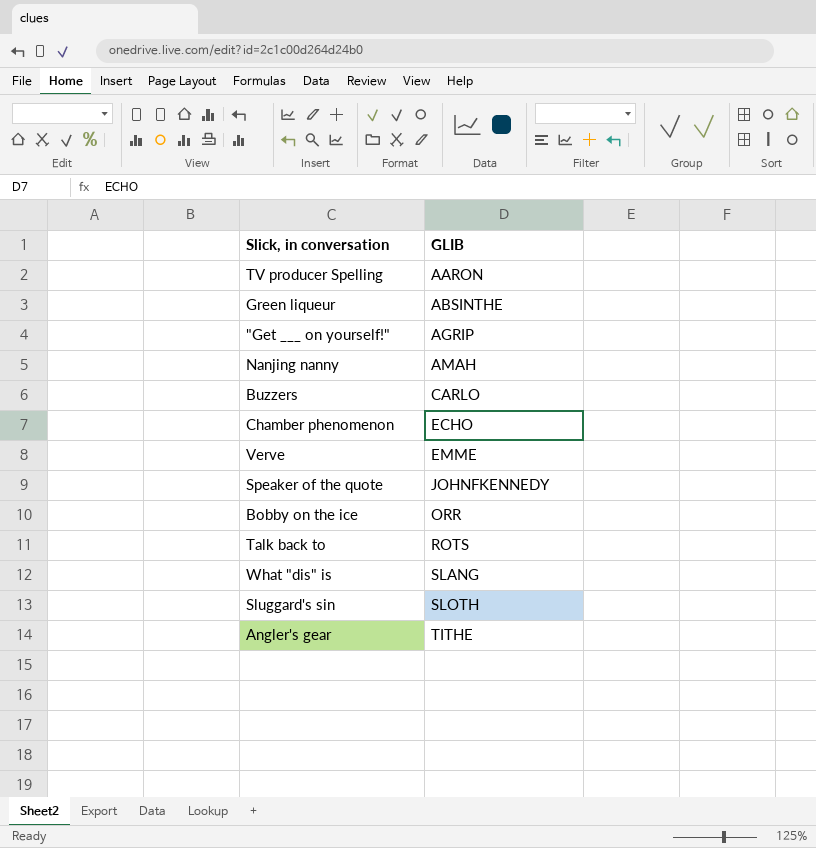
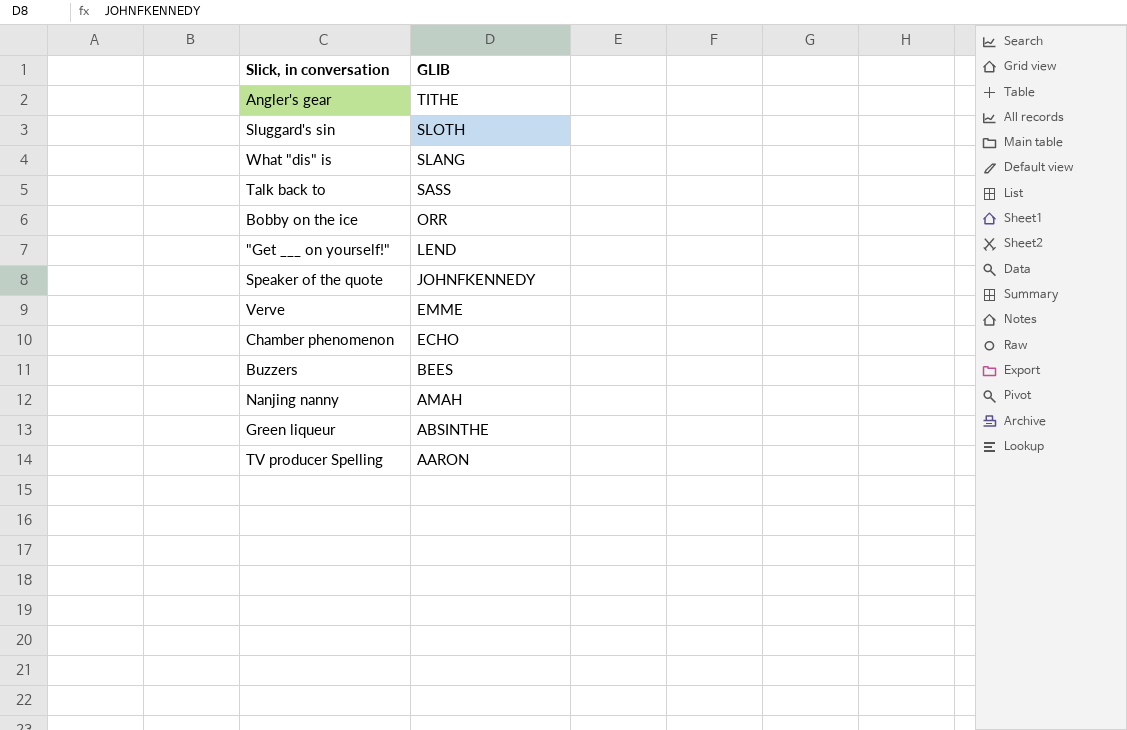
row order: GLIB ascending -> GLIB descending
Talk back to | GLIB: ROTS -> SASS
"Get ___ on yourself!" | GLIB: AGRIP -> LEND
Buzzers | GLIB: CARLO -> BEES

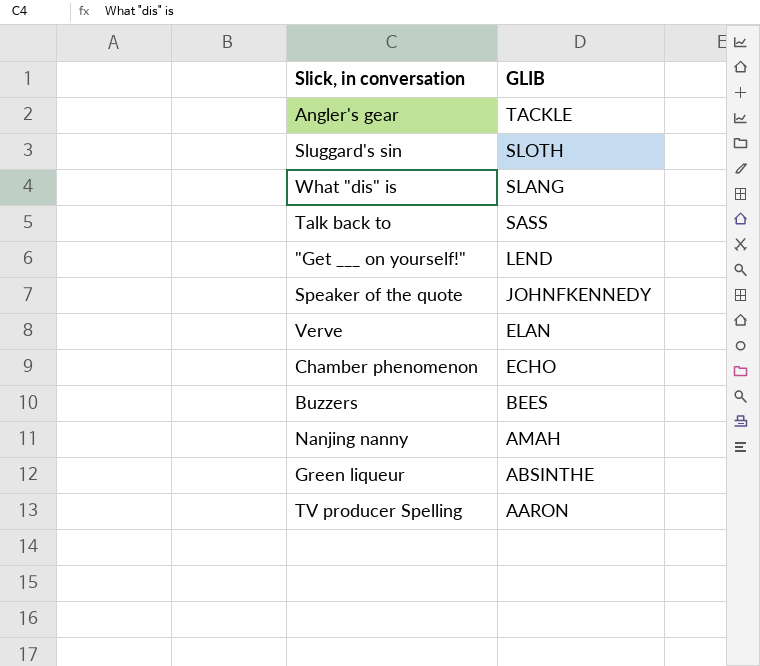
row Bobby on the ice: ORR -> none
Angler's gear | GLIB: TITHE -> TACKLE
Verve | GLIB: EMME -> ELAN

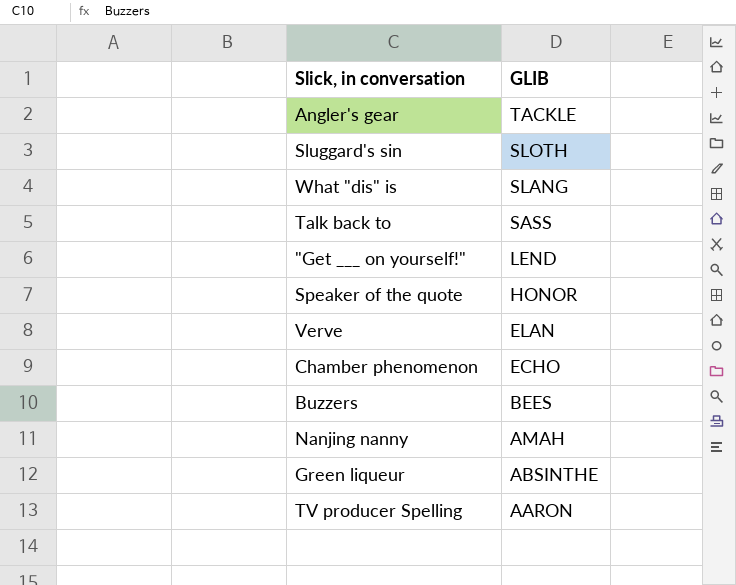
Speaker of the quote | GLIB: JOHNFKENNEDY -> HONOR

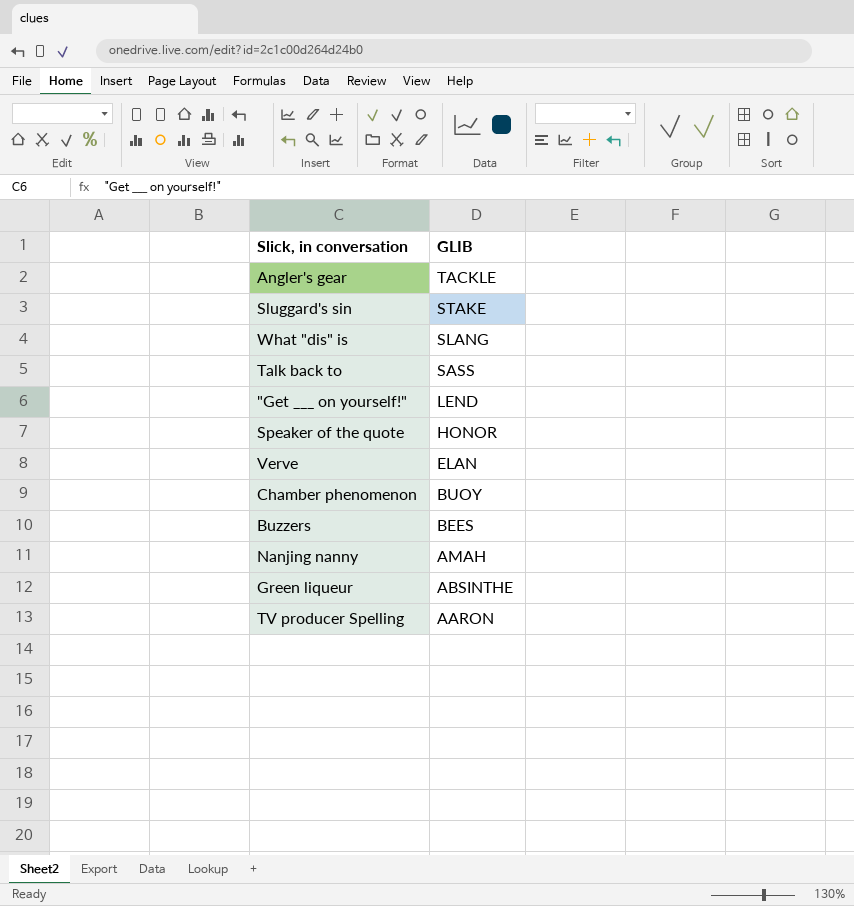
Sluggard's sin | GLIB: SLOTH -> STAKE
Chamber phenomenon | GLIB: ECHO -> BUOY

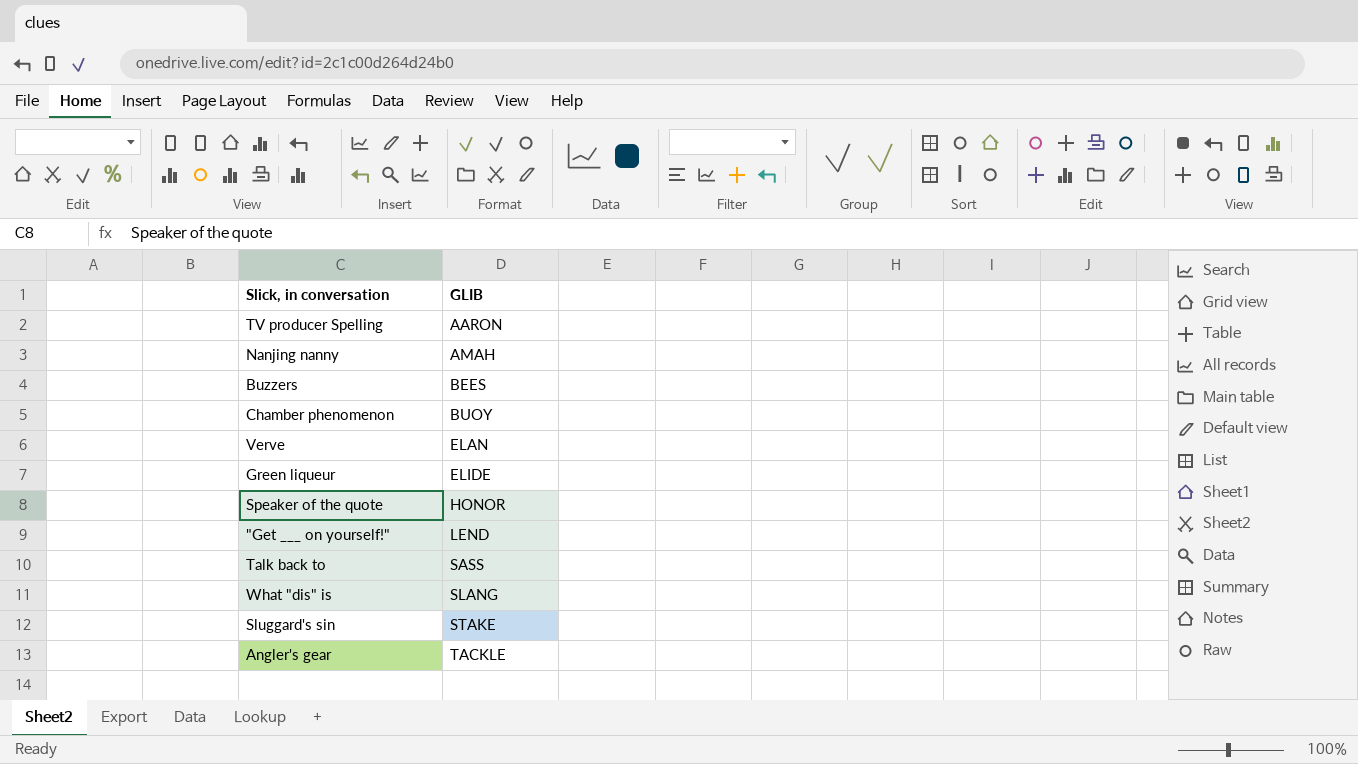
row order: GLIB descending -> GLIB ascending
Green liqueur | GLIB: ABSINTHE -> ELIDE

